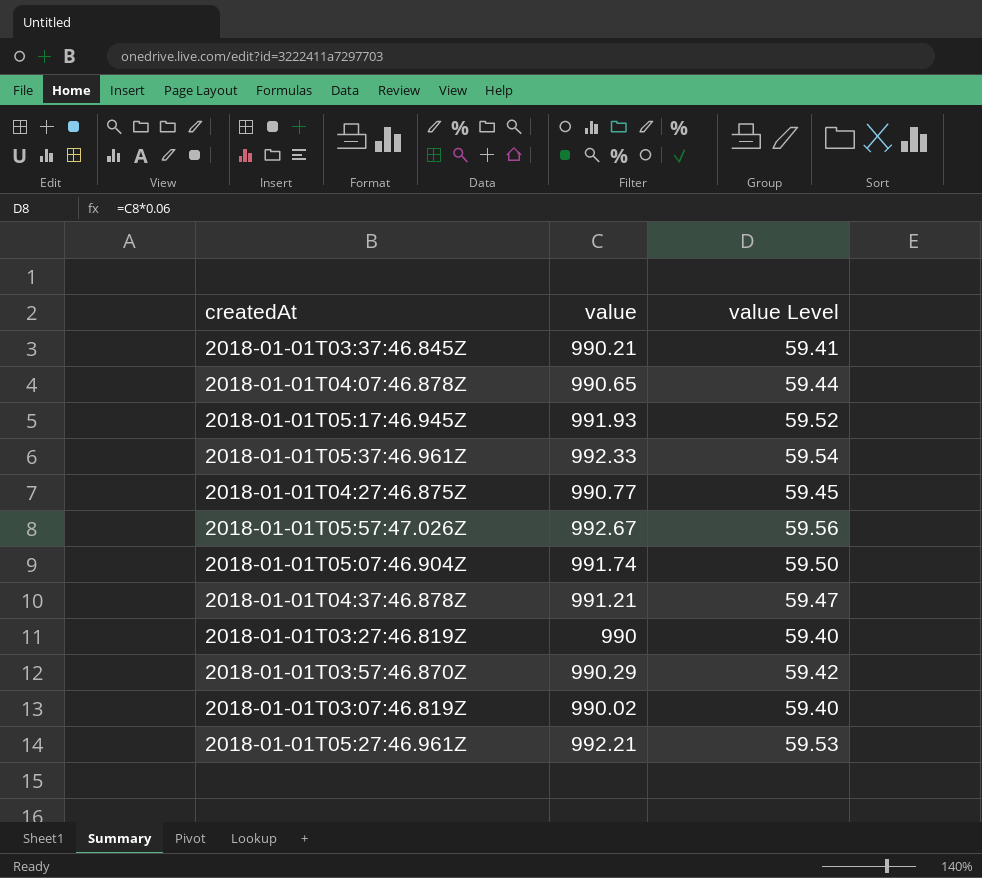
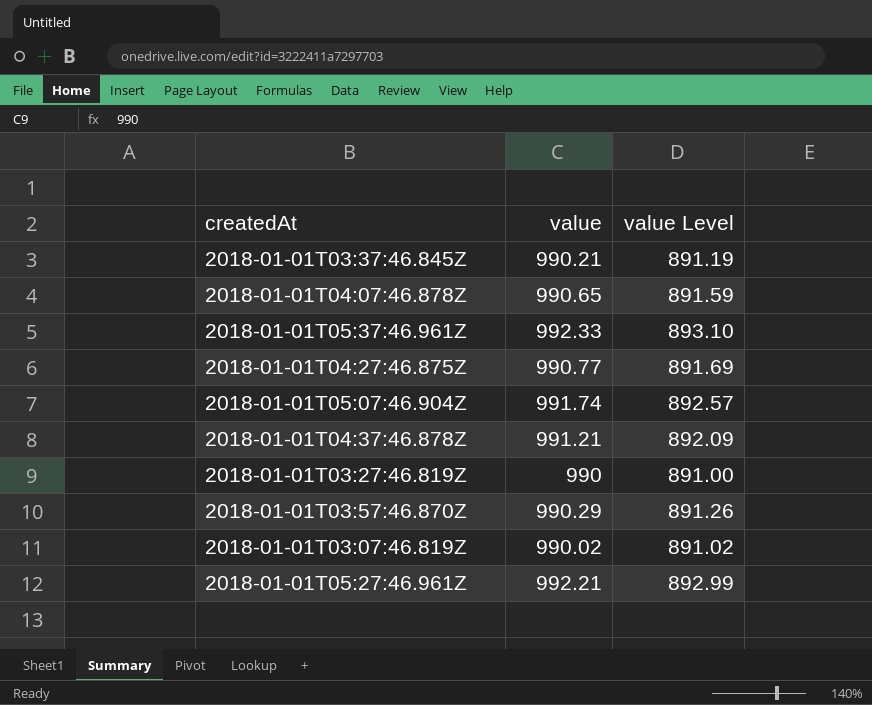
column value Level | formula: [value] * 0.06 -> [value] * 0.9
row 2018-01-01T05:17:46.945Z: 991.93 | 59.52 -> none
row 2018-01-01T05:57:47.026Z: 992.67 | 59.56 -> none

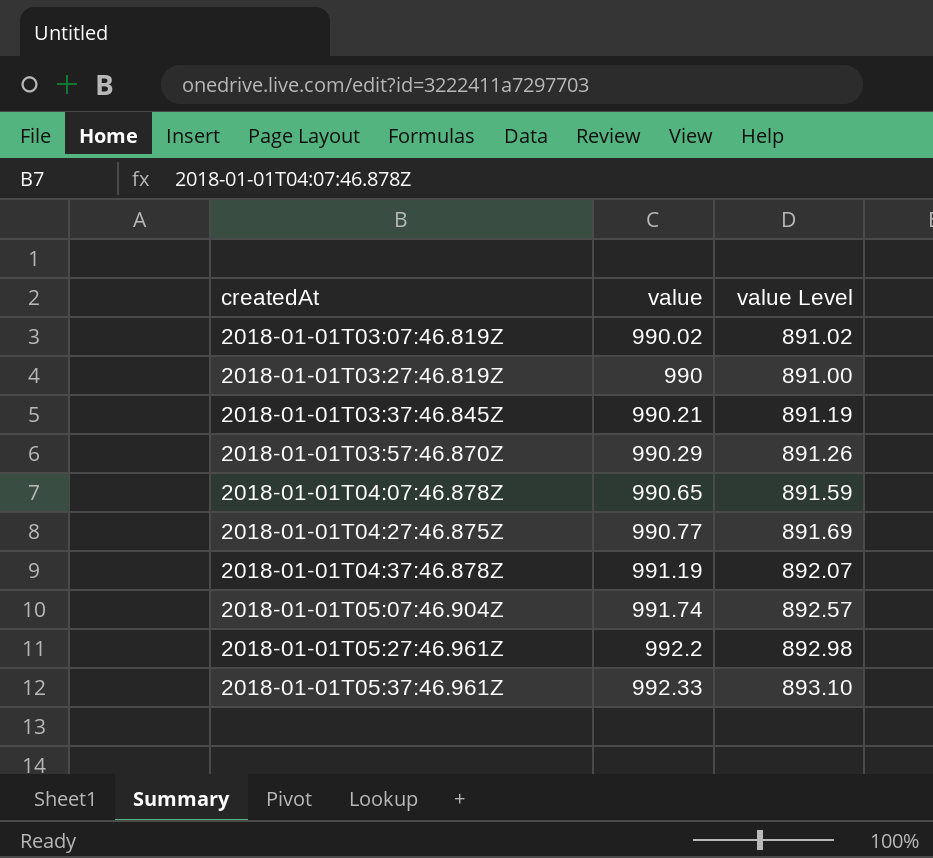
row order: none -> createdAt ascending
2018-01-01T04:37:46.878Z | value: 991.21 -> 991.19
2018-01-01T04:37:46.878Z | value Level: 892.09 -> 892.07
2018-01-01T05:27:46.961Z | value: 992.21 -> 992.2
2018-01-01T05:27:46.961Z | value Level: 892.99 -> 892.98

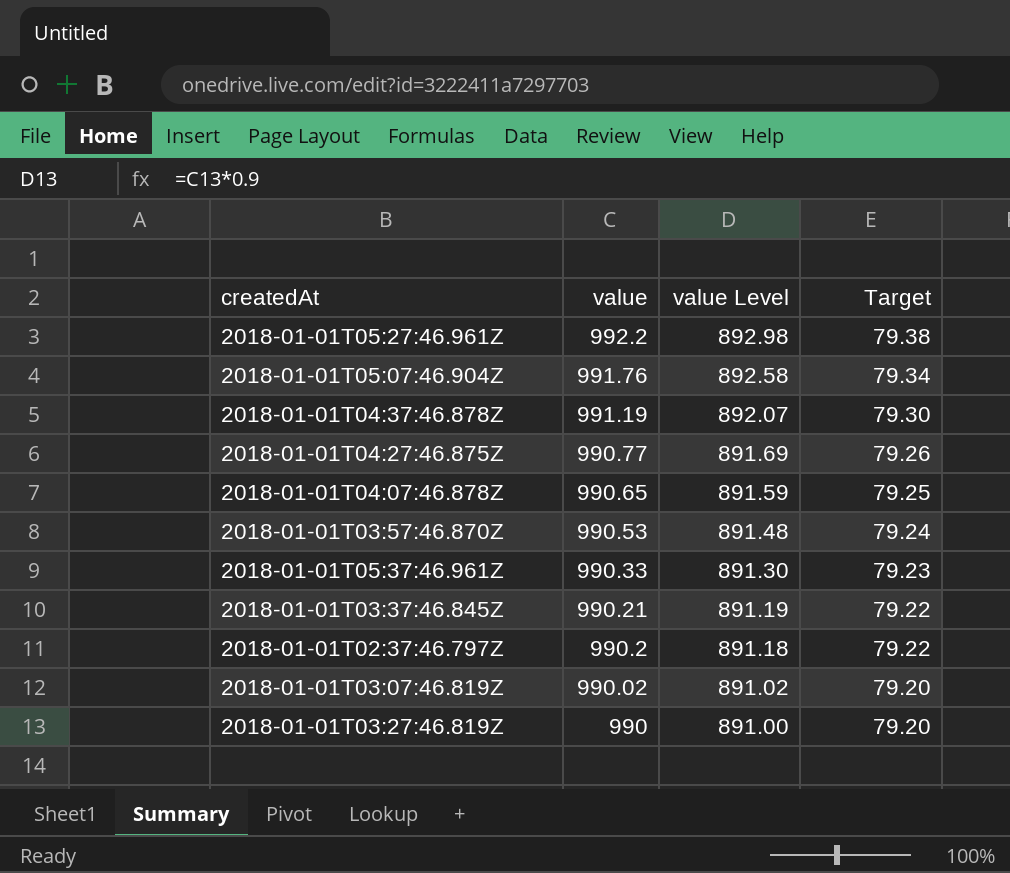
row order: createdAt ascending -> value descending
column Target | formula: none -> [value] * 0.08
2018-01-01T05:07:46.904Z | value: 991.74 -> 991.76
2018-01-01T05:07:46.904Z | value Level: 892.57 -> 892.58
2018-01-01T03:57:46.870Z | value: 990.29 -> 990.53
2018-01-01T03:57:46.870Z | value Level: 891.26 -> 891.48
2018-01-01T05:37:46.961Z | value: 992.33 -> 990.33
2018-01-01T05:37:46.961Z | value Level: 893.10 -> 891.30
row 2018-01-01T02:37:46.797Z: none -> 990.2 | 891.18 | 79.22

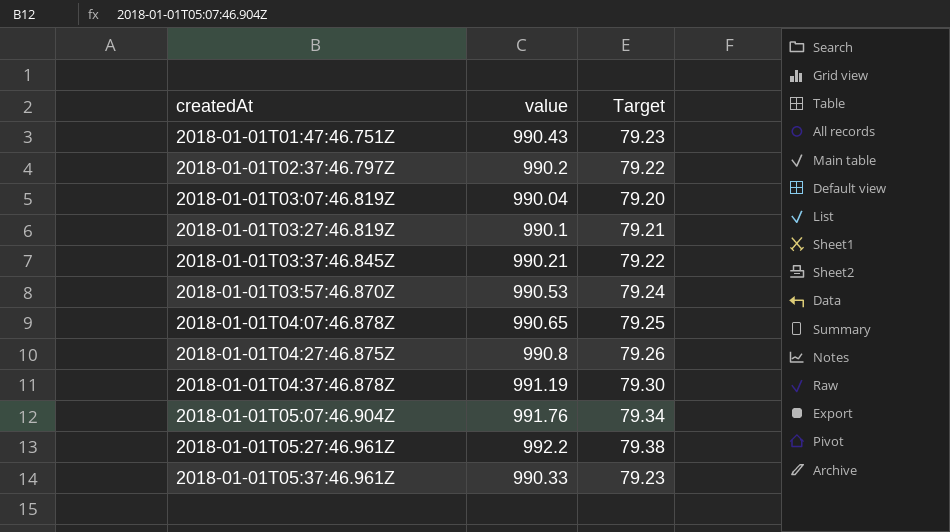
row order: value descending -> createdAt ascending
column value Level | formula: [value] * 0.9 -> none
row 2018-01-01T01:47:46.751Z: none -> 990.43 | 79.23
2018-01-01T03:07:46.819Z | value: 990.02 -> 990.04
2018-01-01T03:27:46.819Z | value: 990 -> 990.1
2018-01-01T03:27:46.819Z | Target: 79.20 -> 79.21
2018-01-01T04:27:46.875Z | value: 990.77 -> 990.8

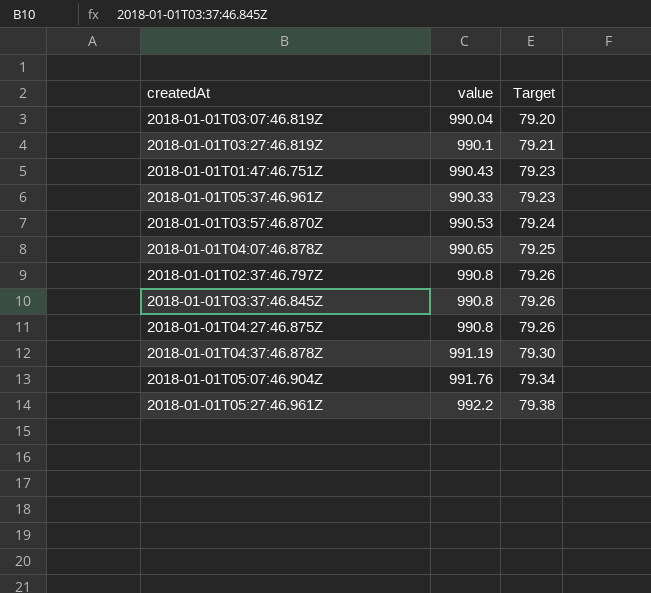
row order: createdAt ascending -> Target ascending
2018-01-01T02:37:46.797Z | value: 990.2 -> 990.8
2018-01-01T02:37:46.797Z | Target: 79.22 -> 79.26
2018-01-01T03:37:46.845Z | value: 990.21 -> 990.8
2018-01-01T03:37:46.845Z | Target: 79.22 -> 79.26

